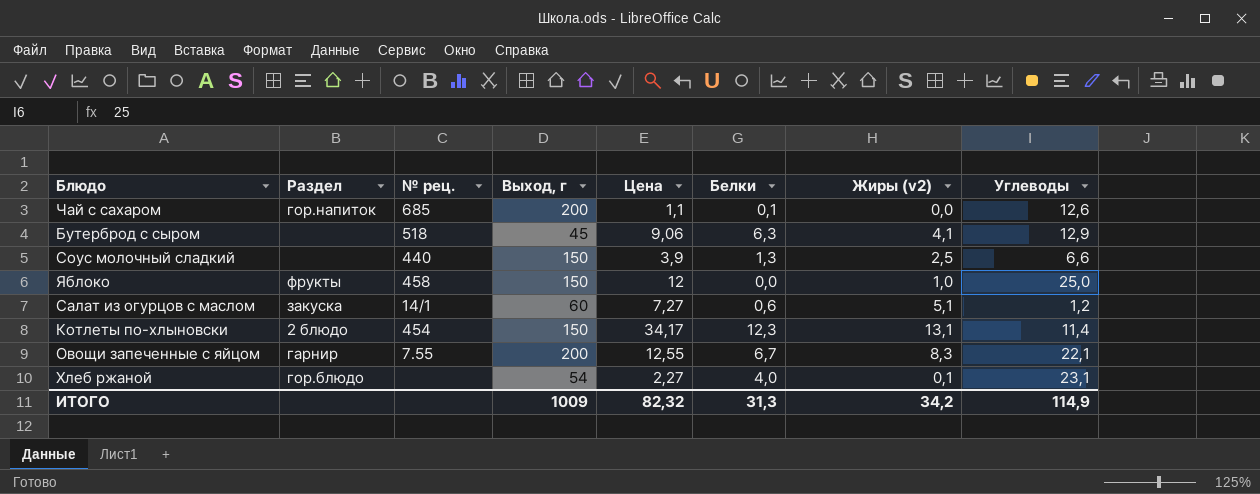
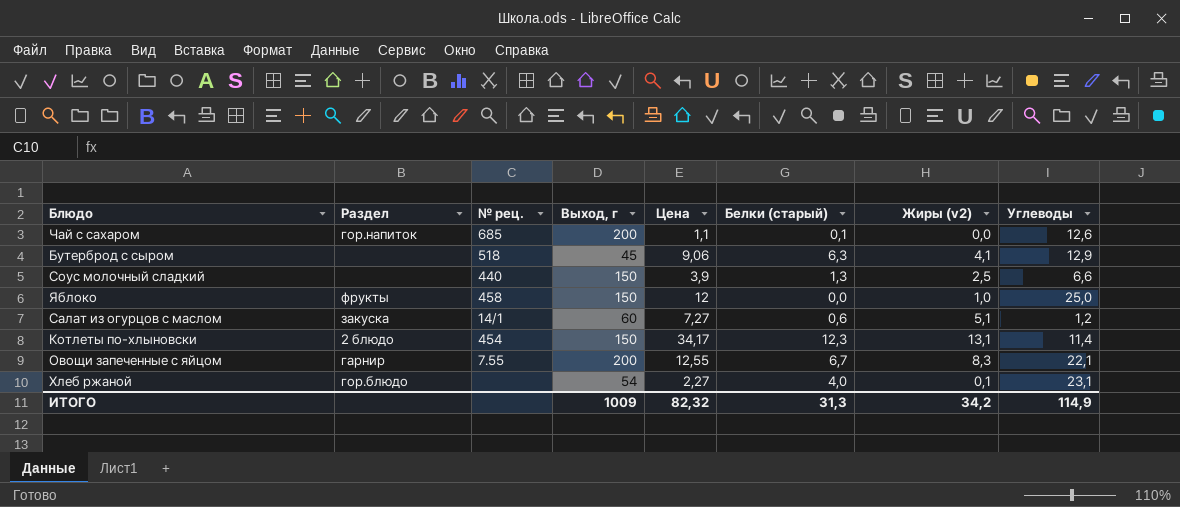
column name: Белки -> Белки (старый)

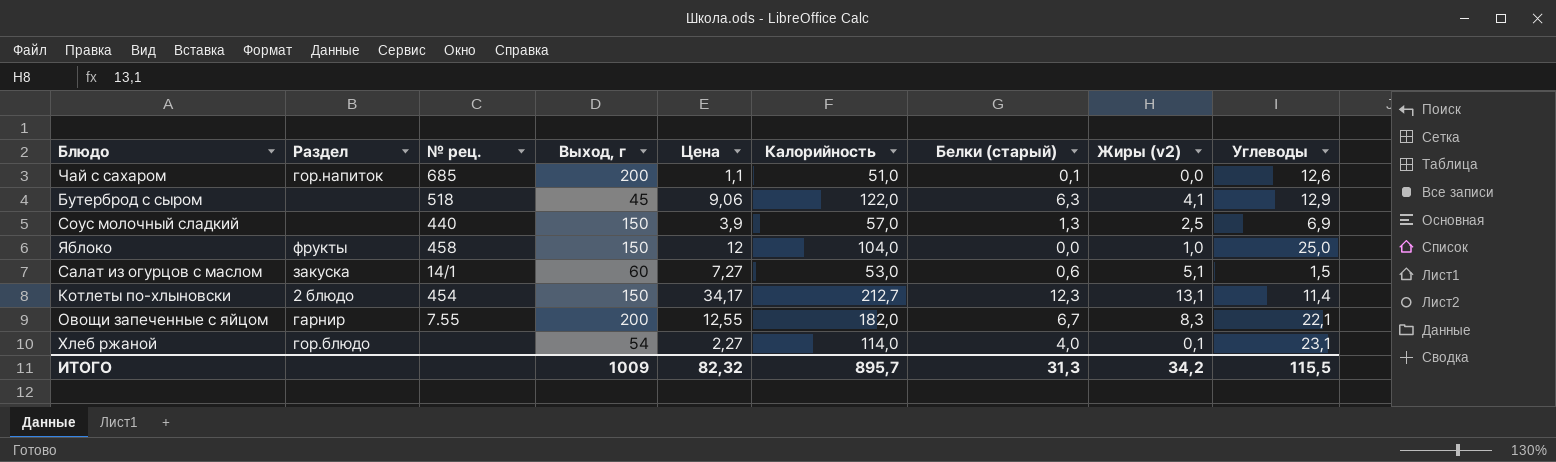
column Калорийность | position: none -> 6
Соус молочный сладкий | Углеводы: 6,6 -> 6,9
Салат из огурцов с маслом | Углеводы: 1,2 -> 1,5
ИТОГО | Углеводы: 114,9 -> 115,5

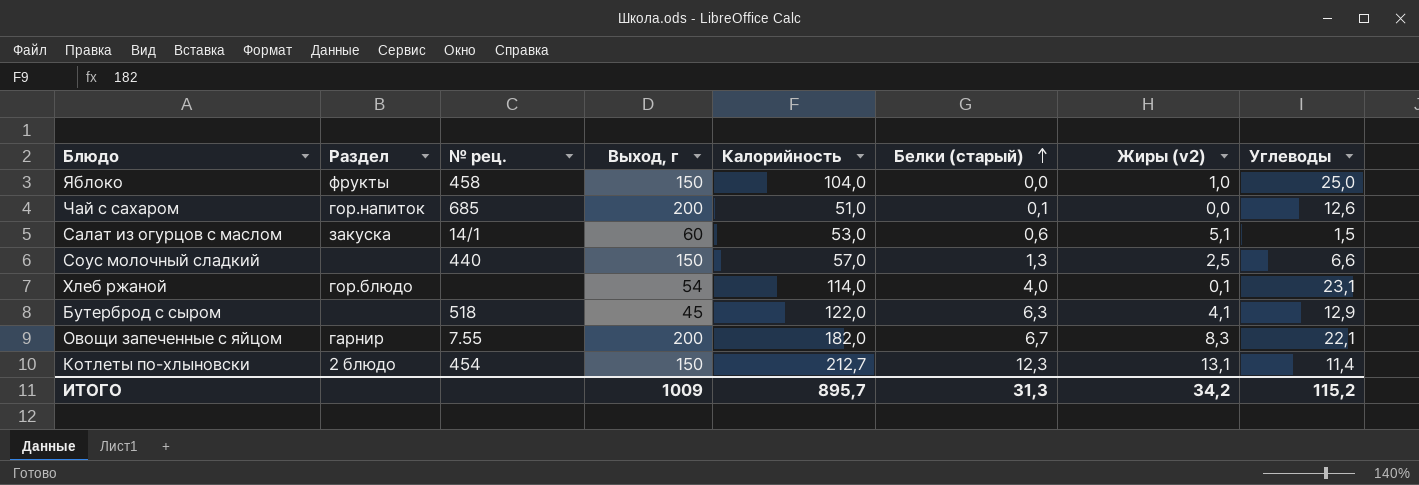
row order: none -> Белки (старый) ascending
column Цена | position: 5 -> none
Соус молочный сладкий | Углеводы: 6,9 -> 6,6
ИТОГО | Углеводы: 115,5 -> 115,2

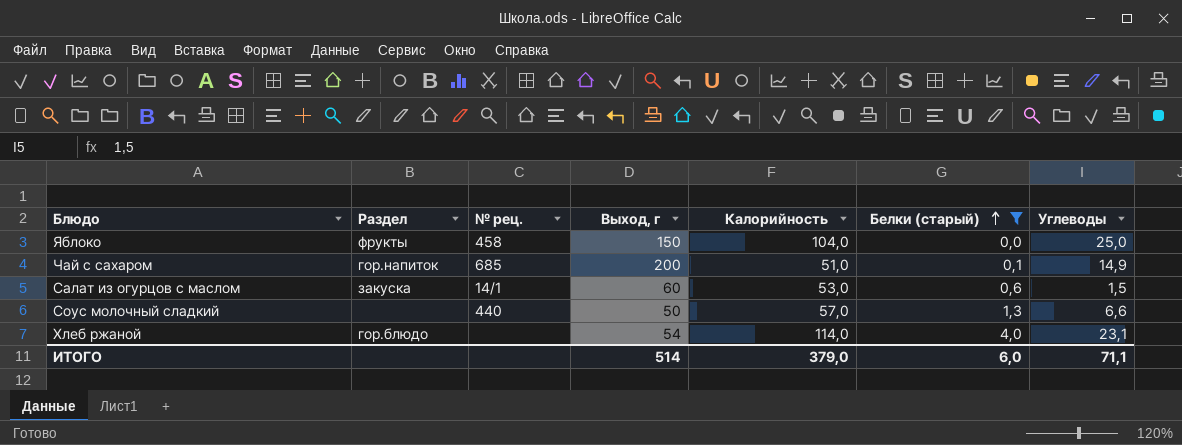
filter: none -> Белки (старый) <= 4,0
column Жиры (v2) | position: 7 -> none
Чай с сахаром | Углеводы: 12,6 -> 14,9
Соус молочный сладкий | Выход, г: 150 -> 50
ИТОГО | Выход, г: 1009 -> 514
ИТОГО | Калорийность: 895,7 -> 379,0
ИТОГО | Белки (старый): 31,3 -> 6,0
ИТОГО | Углеводы: 115,2 -> 71,1

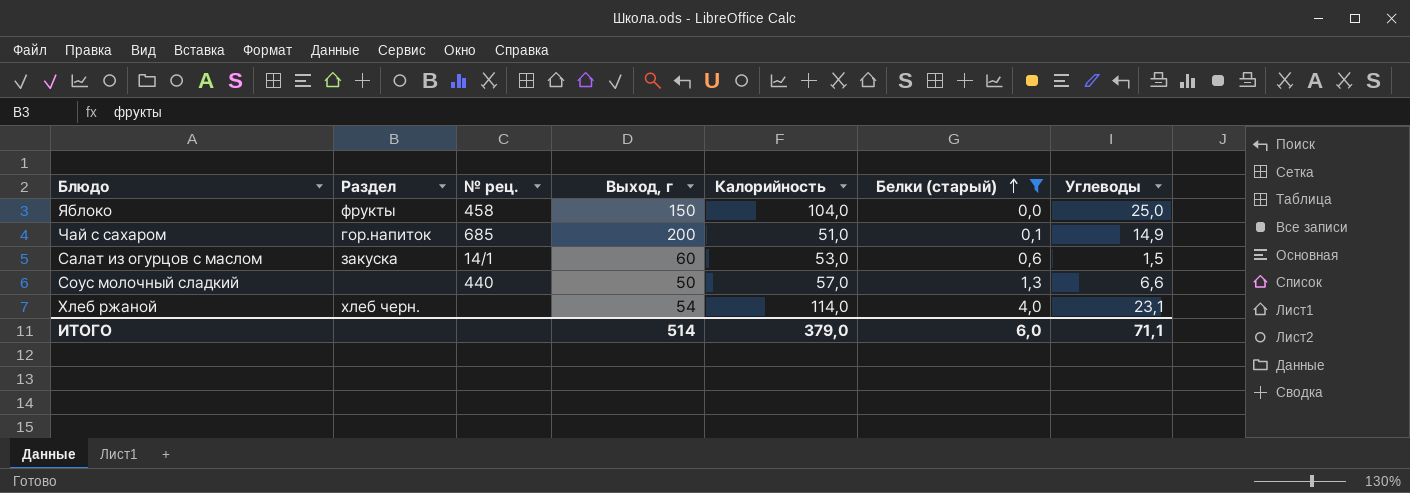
Хлеб ржаной | Раздел: гор.блюдо -> хлеб черн.

